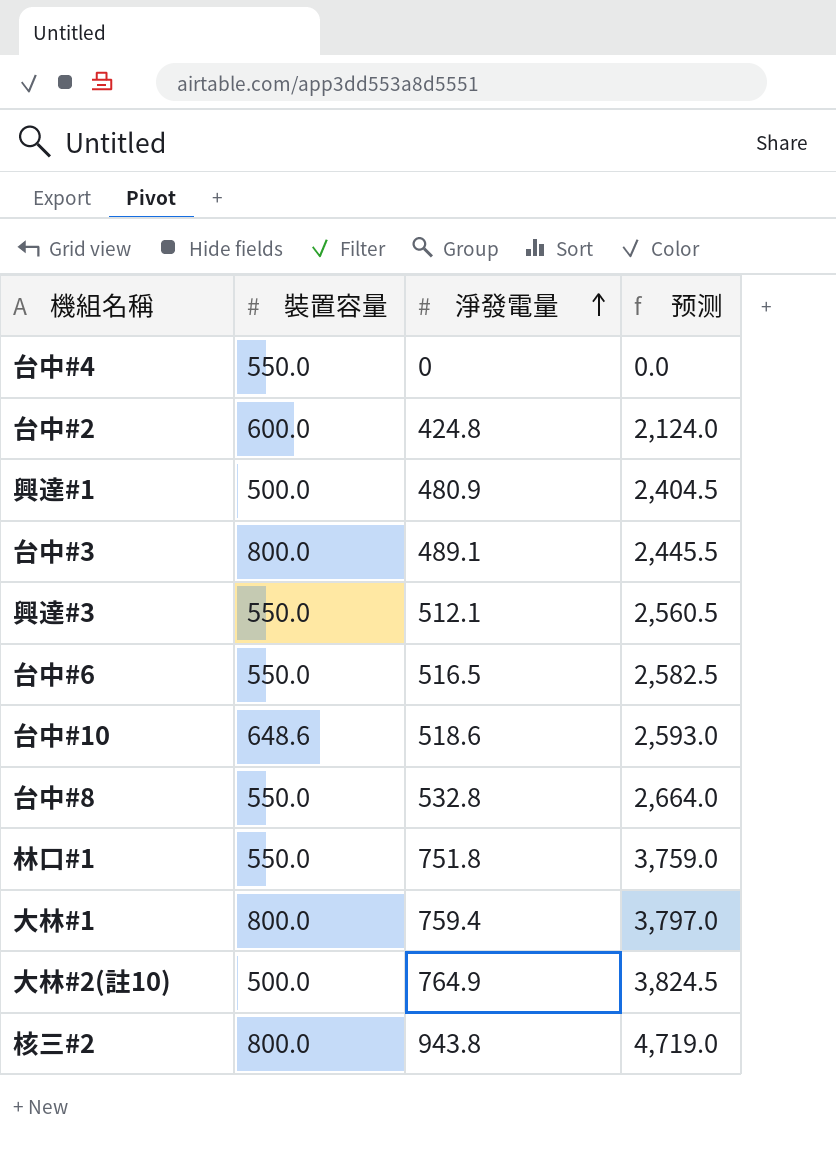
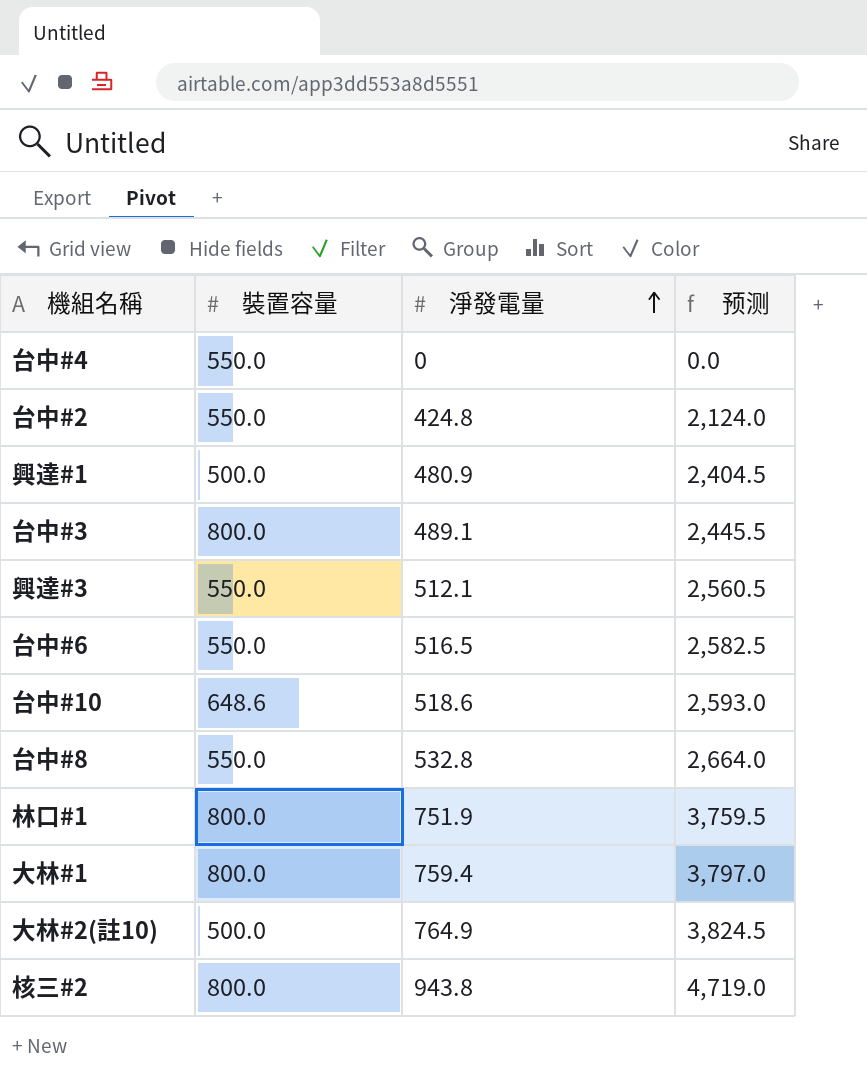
台中#2 | 裝置容量: 600.0 -> 550.0
林口#1 | 裝置容量: 550.0 -> 800.0
林口#1 | 淨發電量: 751.8 -> 751.9
林口#1 | 预测: 3,759.0 -> 3,759.5

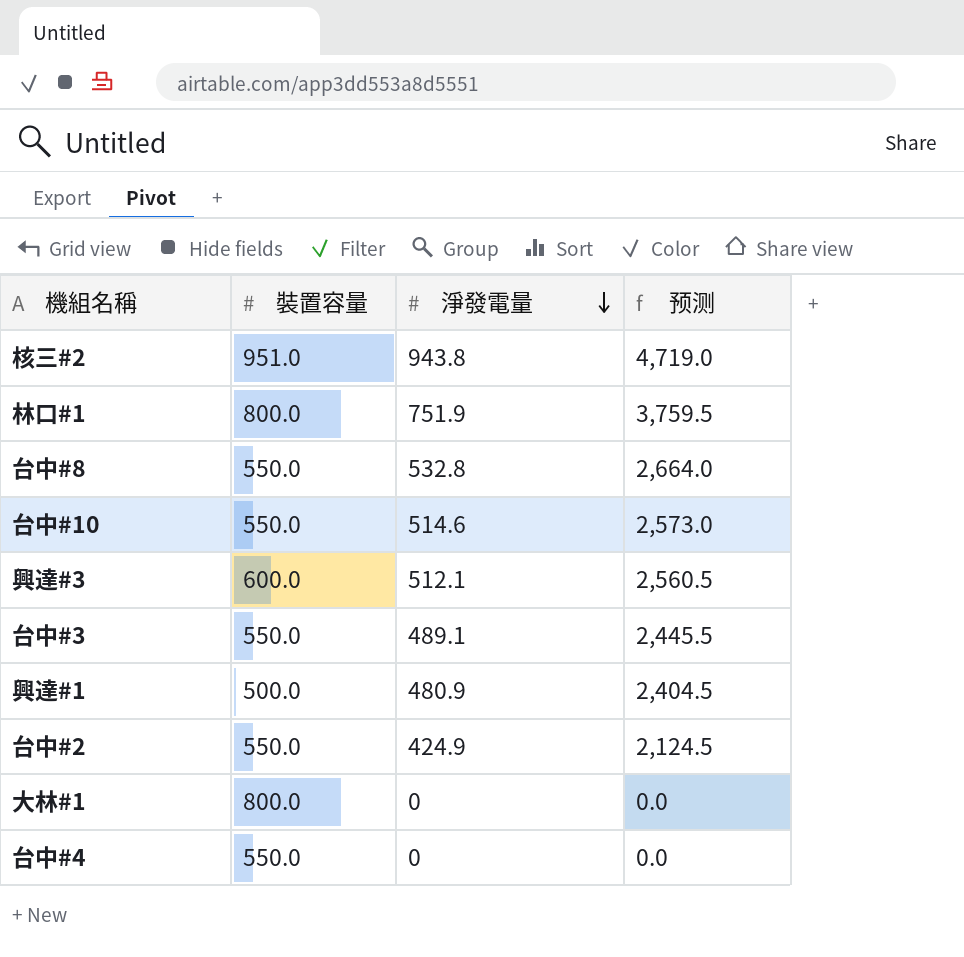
row order: 淨發電量 ascending -> 淨發電量 descending
row 台中#6: 550.0 | 516.5 | 2,582.5 -> none
row 大林#2(註10): 500.0 | 764.9 | 3,824.5 -> none
核三#2 | 裝置容量: 800.0 -> 951.0
台中#10 | 裝置容量: 648.6 -> 550.0
台中#10 | 淨發電量: 518.6 -> 514.6
台中#10 | 预测: 2,593.0 -> 2,573.0
興達#3 | 裝置容量: 550.0 -> 600.0
台中#3 | 裝置容量: 800.0 -> 550.0
台中#2 | 淨發電量: 424.8 -> 424.9
台中#2 | 预测: 2,124.0 -> 2,124.5
大林#1 | 淨發電量: 759.4 -> 0
大林#1 | 预测: 3,797.0 -> 0.0

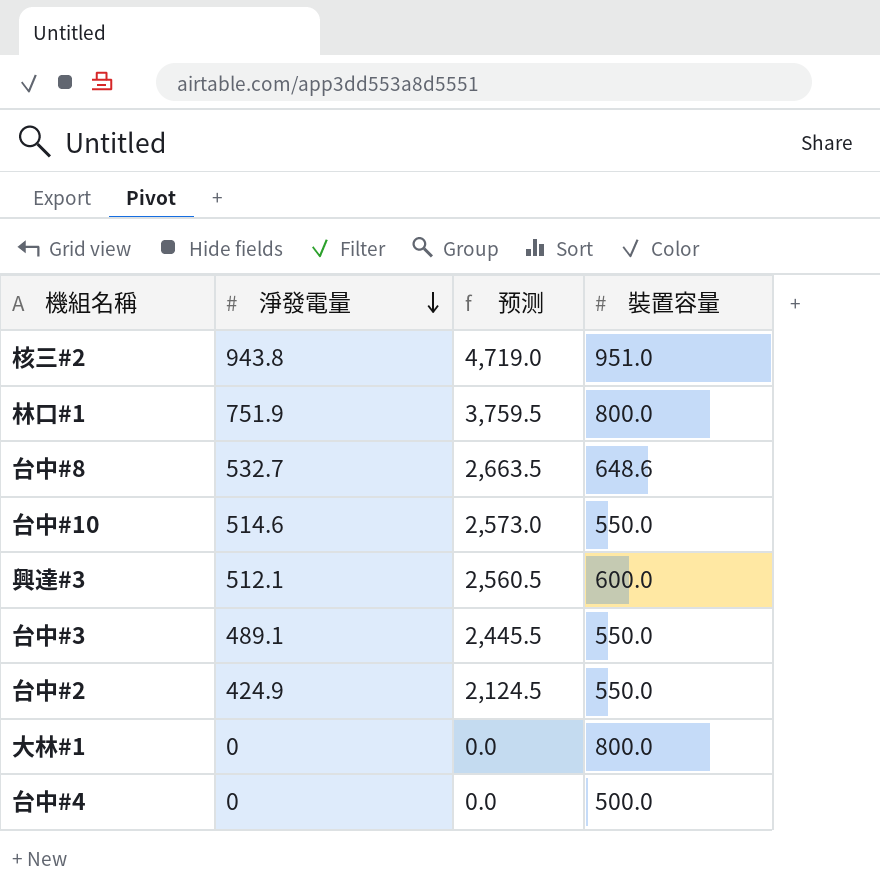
column 裝置容量 | position: 2 -> 4
row 興達#1: 500.0 | 480.9 | 2,404.5 -> none
台中#8 | 淨發電量: 532.8 -> 532.7
台中#8 | 预测: 2,664.0 -> 2,663.5
台中#8 | 裝置容量: 550.0 -> 648.6
台中#4 | 裝置容量: 550.0 -> 500.0

